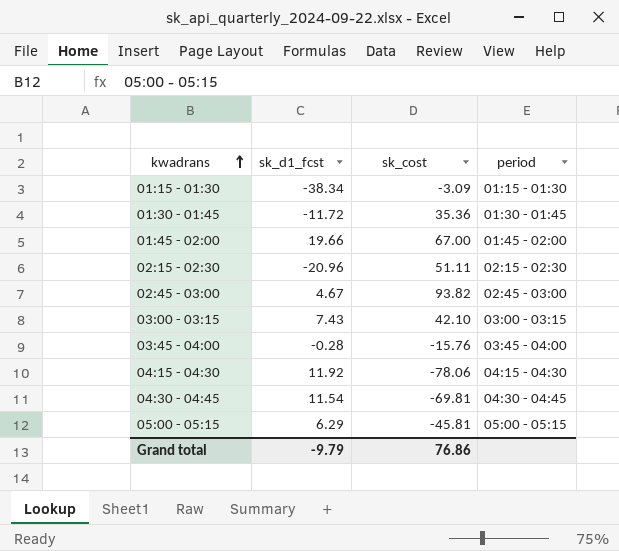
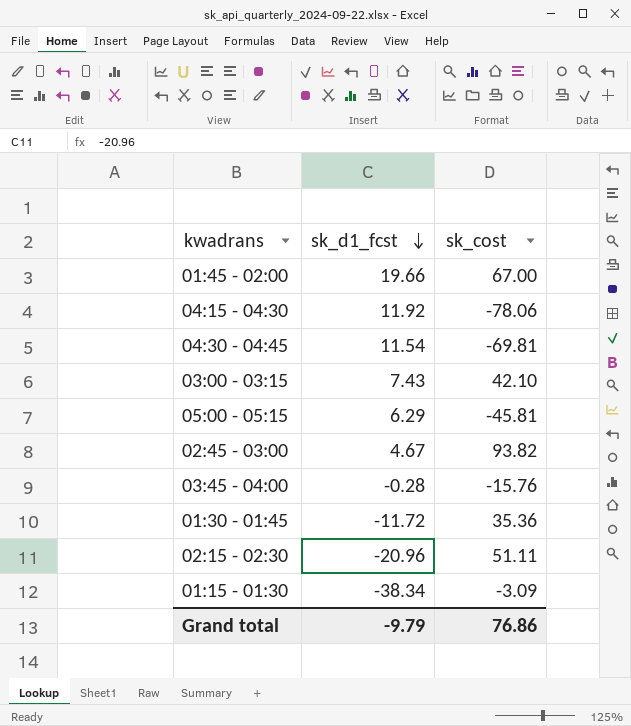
row order: kwadrans ascending -> sk_d1_fcst descending
column period | position: 4 -> none

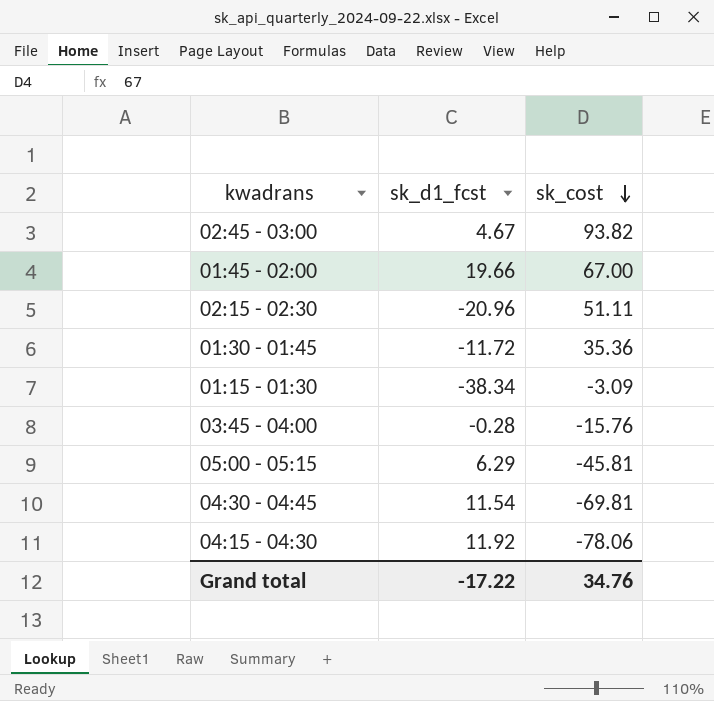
row order: sk_d1_fcst descending -> sk_cost descending
row 03:00 - 03:15: 7.43 | 42.10 -> none
Grand total | sk_d1_fcst: -9.79 -> -17.22
Grand total | sk_cost: 76.86 -> 34.76

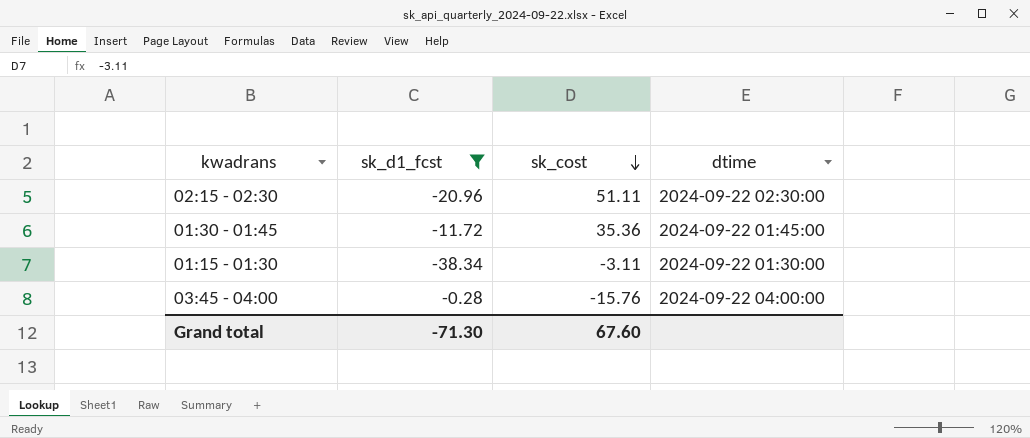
filter: none -> sk_d1_fcst <= -0.28
column dtime | position: none -> 4
01:15 - 01:30 | sk_cost: -3.09 -> -3.11
Grand total | sk_d1_fcst: -17.22 -> -71.30
Grand total | sk_cost: 34.76 -> 67.60

